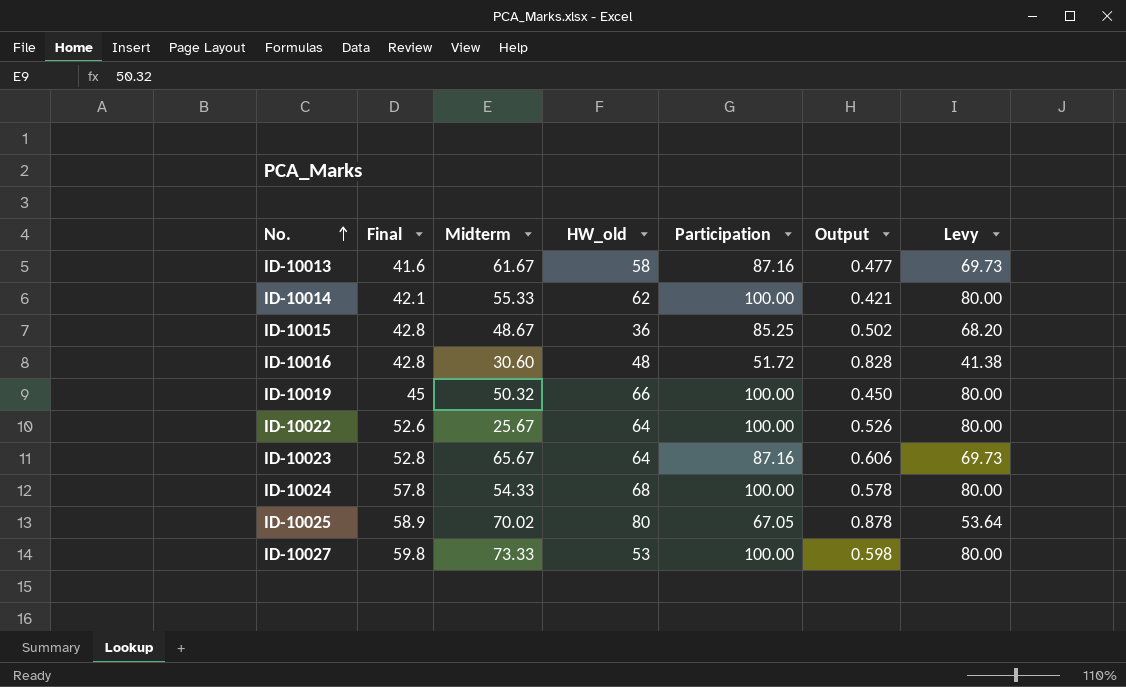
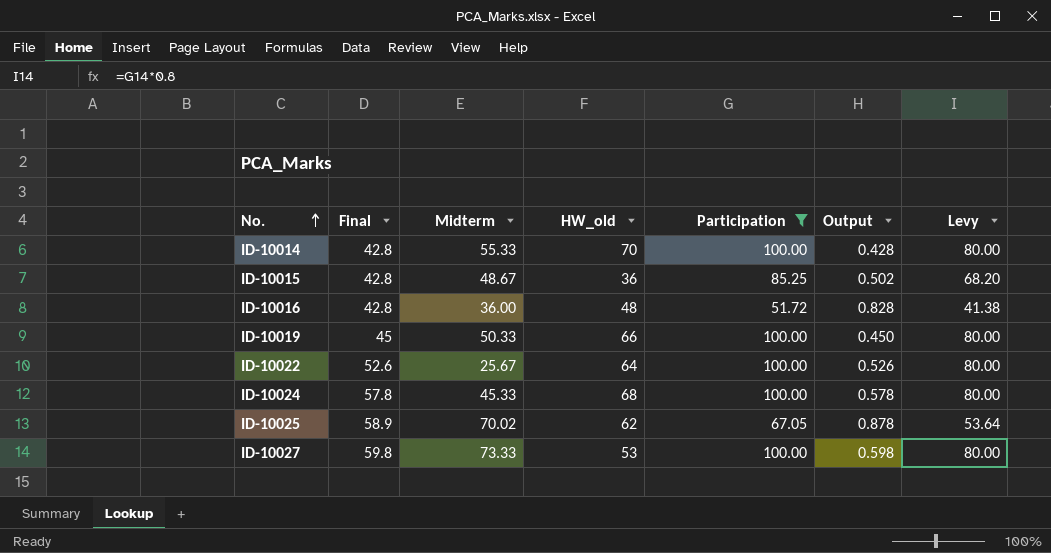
filter: none -> Participation != 87.16
ID-10014 | Final: 42.1 -> 42.8
ID-10014 | HW_old: 62 -> 70
ID-10014 | Output: 0.421 -> 0.428
ID-10016 | Midterm: 30.60 -> 36.00
ID-10019 | Midterm: 50.32 -> 50.33
ID-10024 | Midterm: 54.33 -> 45.33
ID-10025 | HW_old: 80 -> 62

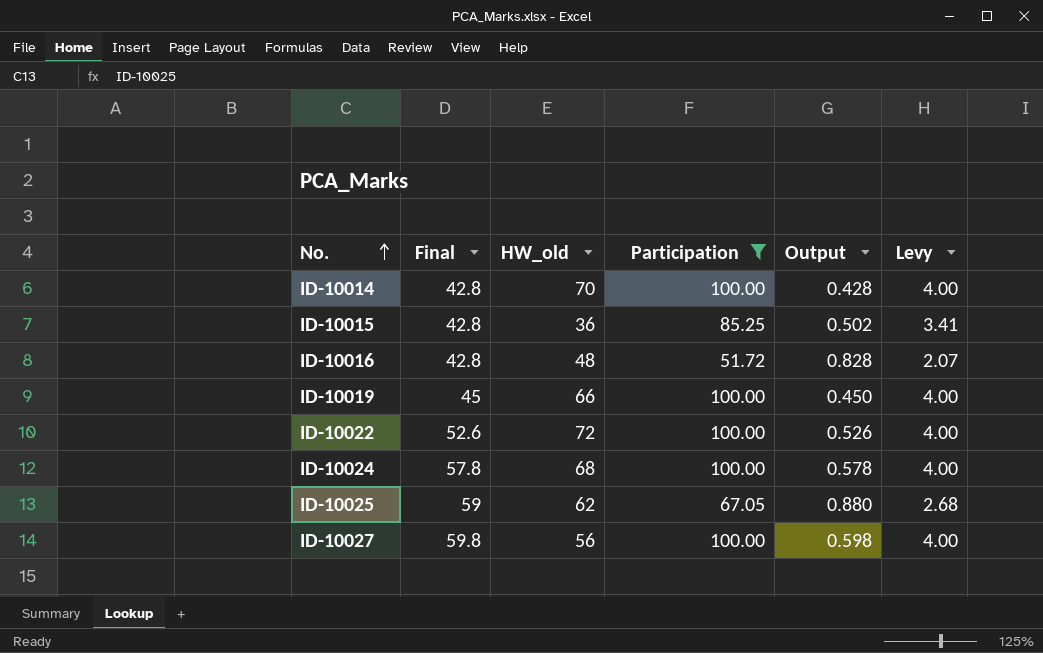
column Midterm | position: 3 -> none
column Levy | formula: [Participation] * 0.8 -> [Participation] * 0.04
ID-10022 | HW_old: 64 -> 72
ID-10025 | Final: 58.9 -> 59
ID-10025 | Output: 0.878 -> 0.880
ID-10027 | HW_old: 53 -> 56

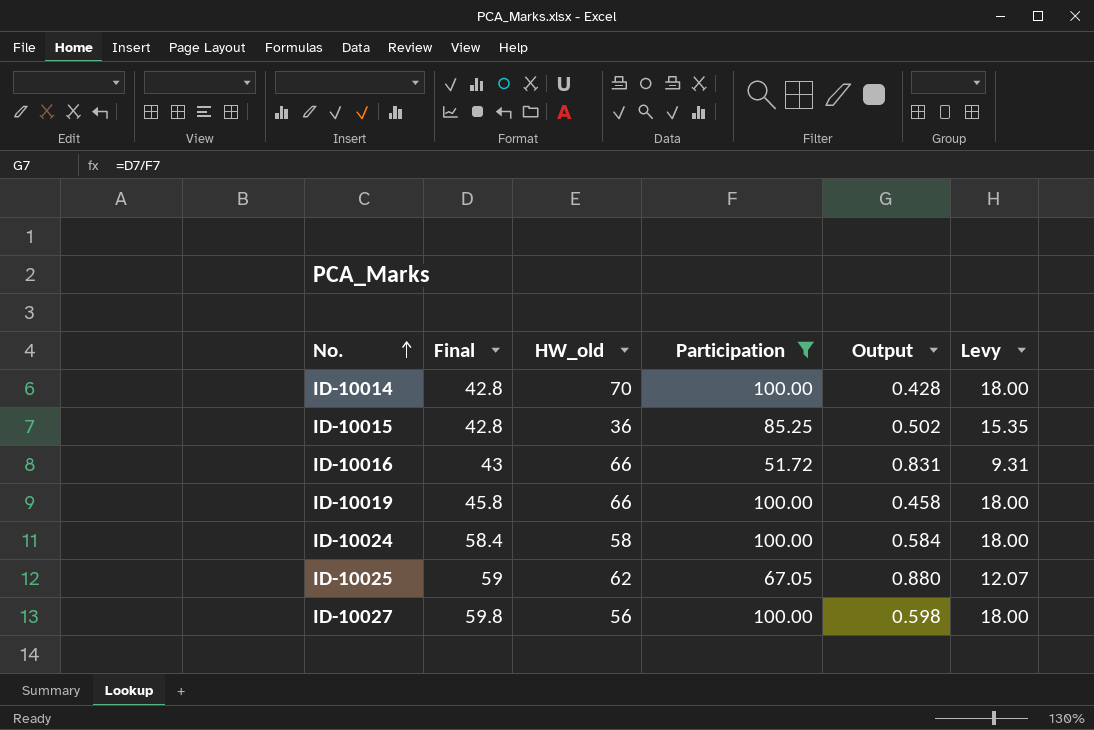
column Levy | formula: [Participation] * 0.04 -> [Participation] * 0.18
row ID-10022: 52.6 | 72 | 100.00 | 0.526 | 4.00 -> none
ID-10016 | Final: 42.8 -> 43
ID-10016 | HW_old: 48 -> 66
ID-10016 | Output: 0.828 -> 0.831
ID-10019 | Final: 45 -> 45.8
ID-10019 | Output: 0.450 -> 0.458
ID-10024 | Final: 57.8 -> 58.4
ID-10024 | HW_old: 68 -> 58
ID-10024 | Output: 0.578 -> 0.584

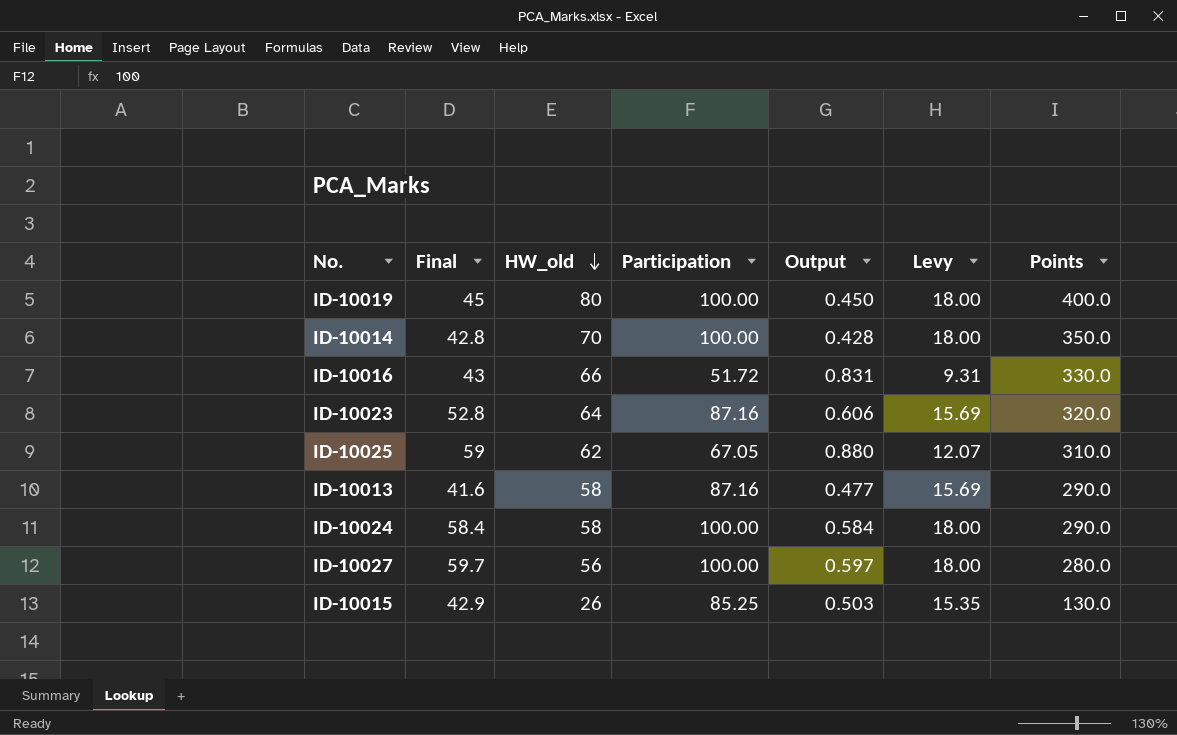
filter: Participation != 87.16 -> none
row order: No. ascending -> HW_old descending
column Points | formula: none -> [HW_old] * 5
ID-10019 | Final: 45.8 -> 45
ID-10019 | HW_old: 66 -> 80
ID-10019 | Output: 0.458 -> 0.450
ID-10027 | Final: 59.8 -> 59.7
ID-10027 | Output: 0.598 -> 0.597
ID-10015 | Final: 42.8 -> 42.9
ID-10015 | HW_old: 36 -> 26
ID-10015 | Output: 0.502 -> 0.503

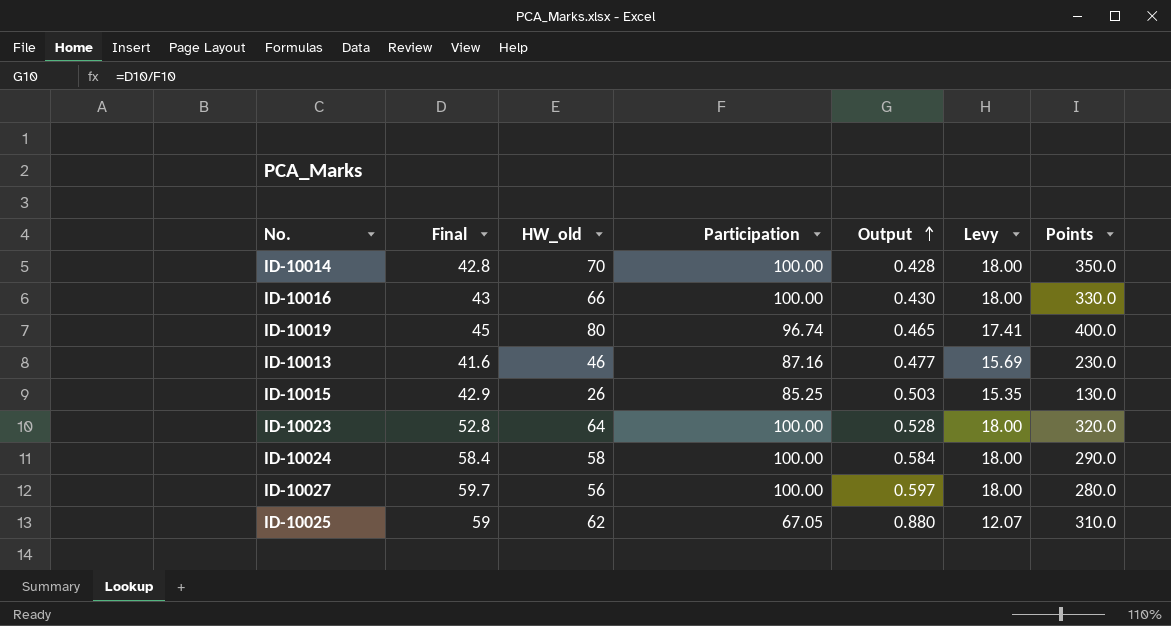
row order: HW_old descending -> Output ascending
ID-10016 | Participation: 51.72 -> 100.00
ID-10016 | Output: 0.831 -> 0.430
ID-10016 | Levy: 9.31 -> 18.00
ID-10019 | Participation: 100.00 -> 96.74
ID-10019 | Output: 0.450 -> 0.465
ID-10019 | Levy: 18.00 -> 17.41
ID-10013 | HW_old: 58 -> 46
ID-10013 | Points: 290.0 -> 230.0
ID-10023 | Participation: 87.16 -> 100.00
ID-10023 | Output: 0.606 -> 0.528
ID-10023 | Levy: 15.69 -> 18.00

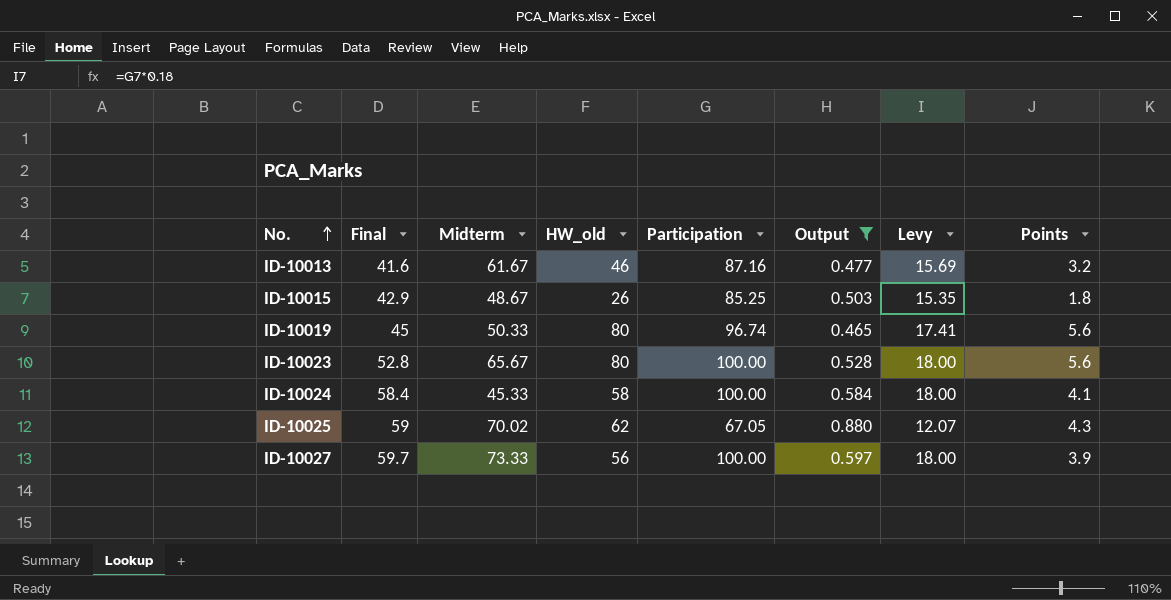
filter: none -> Output >= 0.465
row order: Output ascending -> No. ascending
column Midterm | position: none -> 3
column Points | formula: [HW_old] * 5 -> [HW_old] * 0.07
ID-10023 | HW_old: 64 -> 80

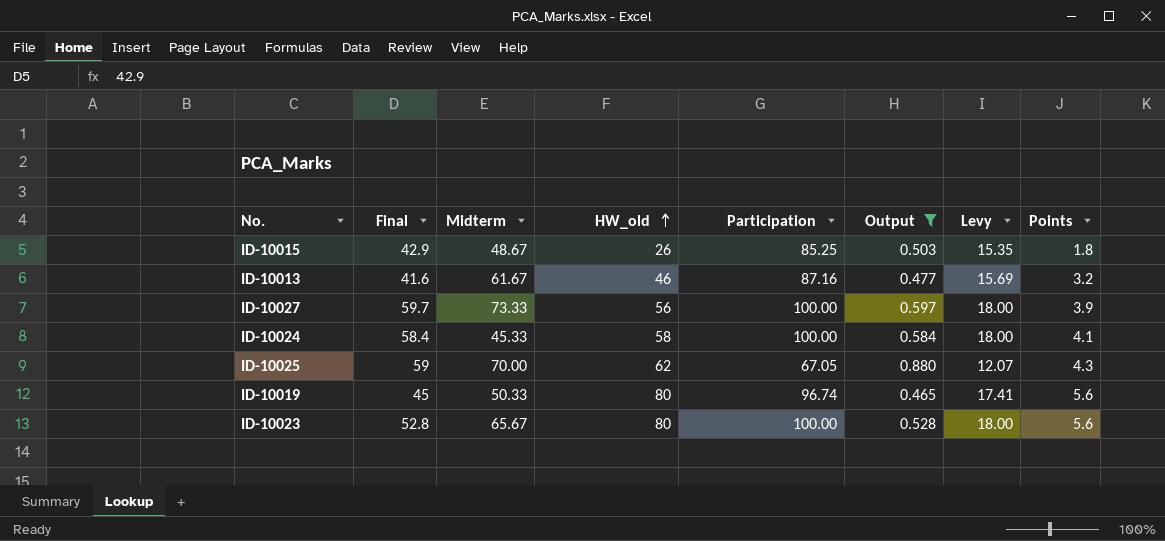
row order: No. ascending -> HW_old ascending
ID-10025 | Midterm: 70.02 -> 70.00

